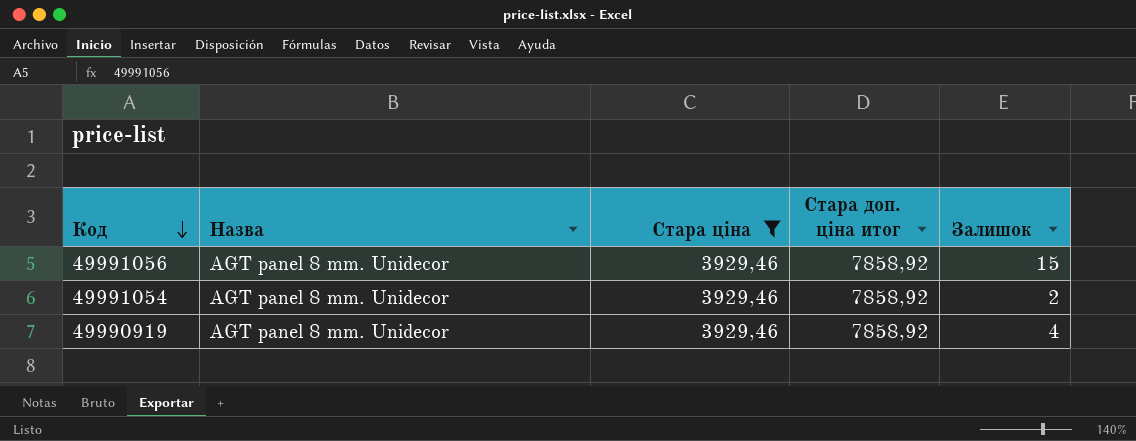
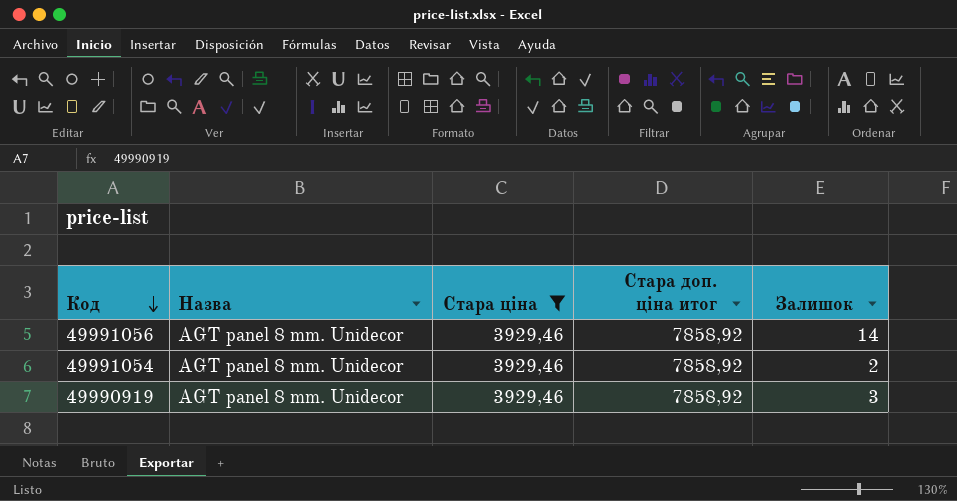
49991056 | Залишок: 15 -> 14
49990919 | Залишок: 4 -> 3

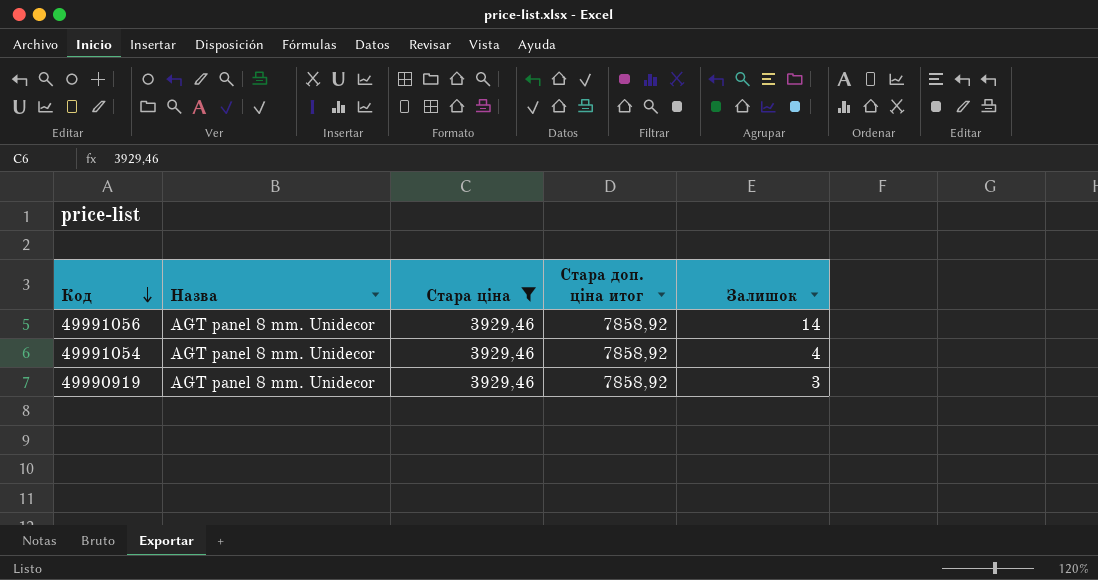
49991054 | Залишок: 2 -> 4

